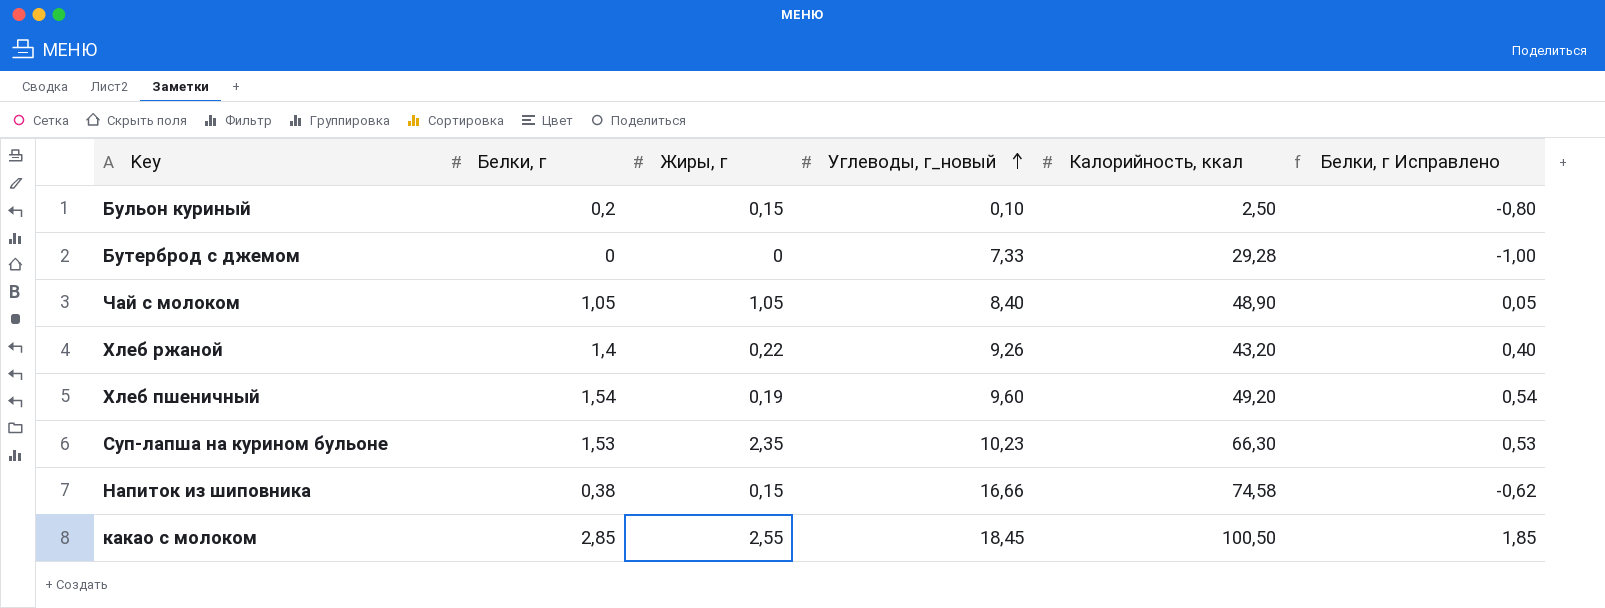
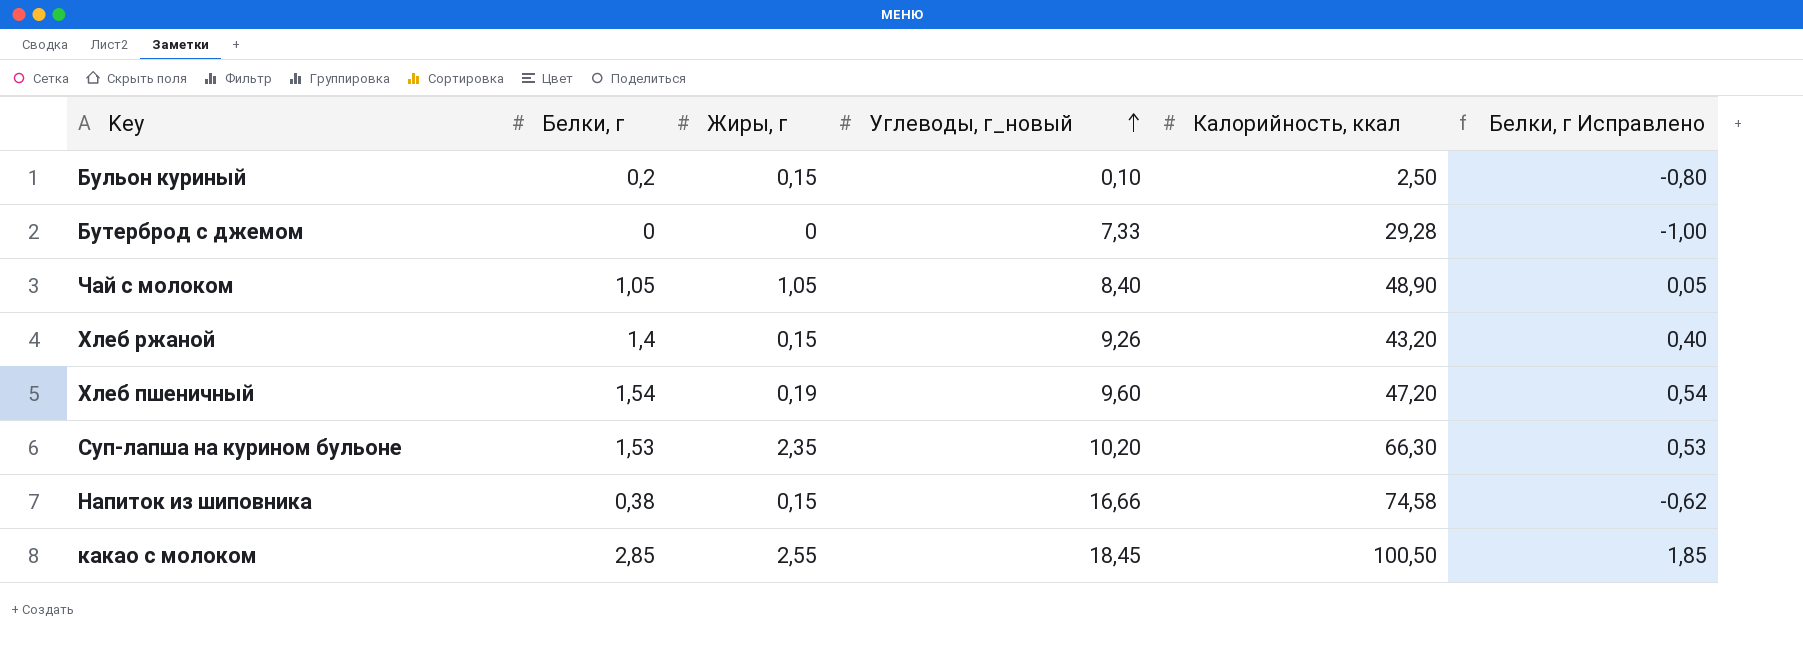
Хлеб ржаной | Жиры, г: 0,22 -> 0,15
Хлеб пшеничный | Калорийность, ккал: 49,20 -> 47,20
Суп-лапша на курином бульоне | Углеводы, г_новый: 10,23 -> 10,20

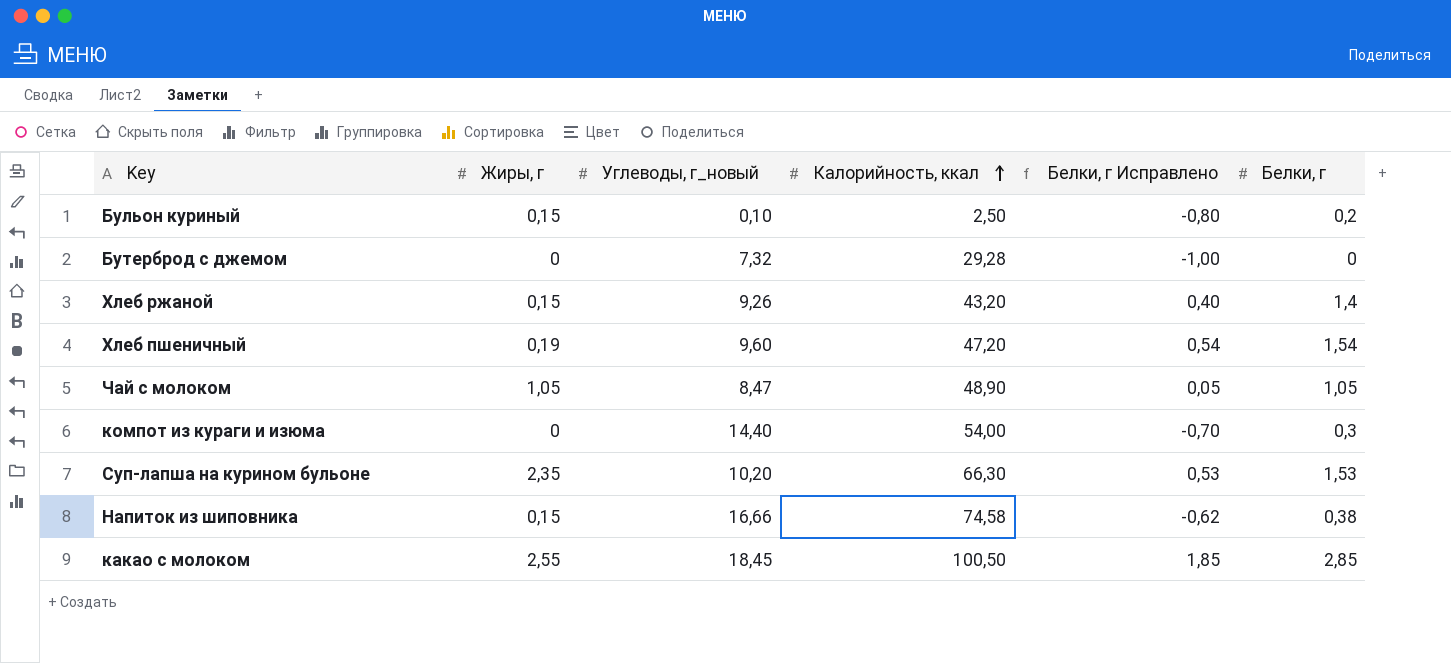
row order: Углеводы, г_новый ascending -> Калорийность, ккал ascending
column Белки, г | position: 2 -> 6
Бутерброд с джемом | Углеводы, г_новый: 7,33 -> 7,32
Чай с молоком | Углеводы, г_новый: 8,40 -> 8,47
row компот из кураги и изюма: none -> 0 | 14,40 | 54,00 | -0,70 | 0,3

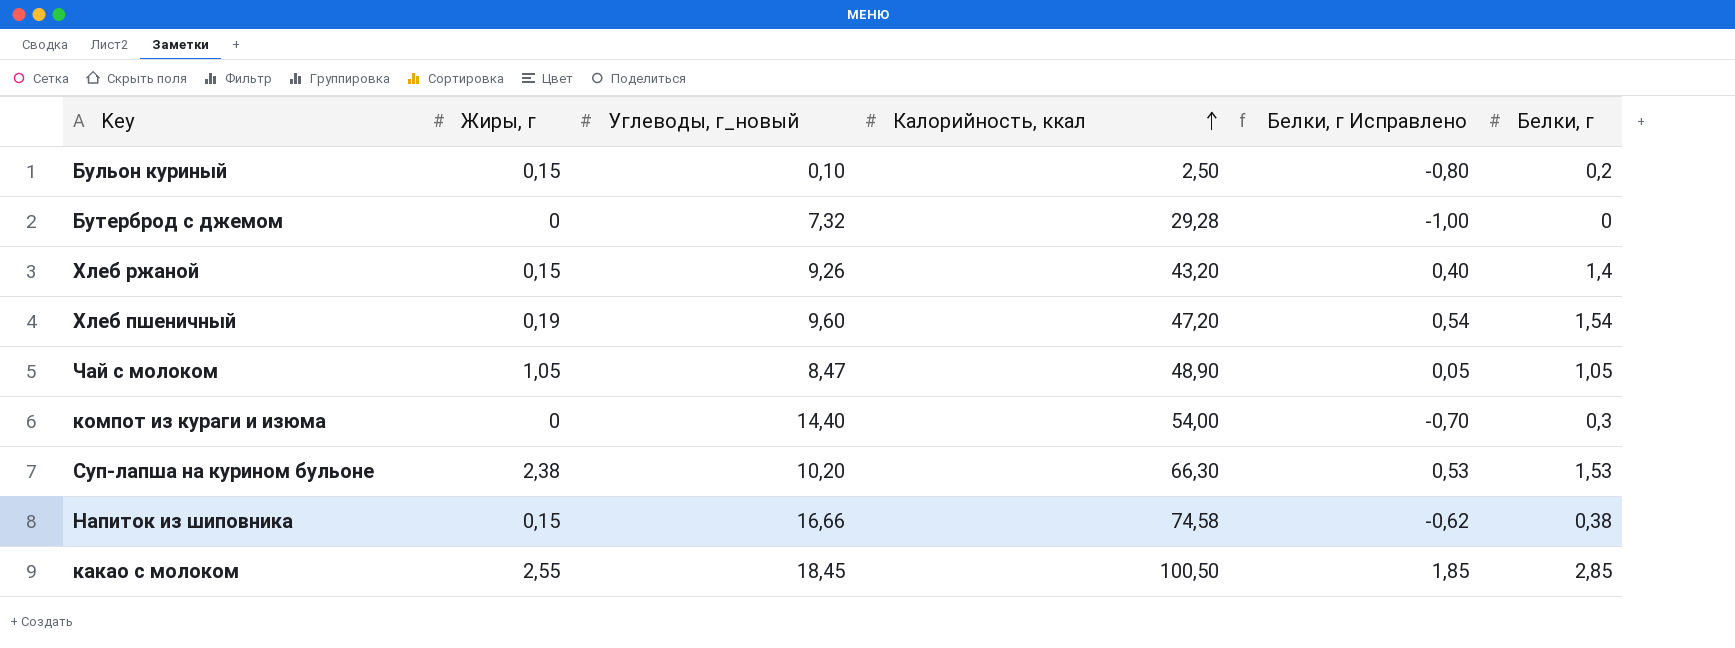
Суп-лапша на курином бульоне | Жиры, г: 2,35 -> 2,38

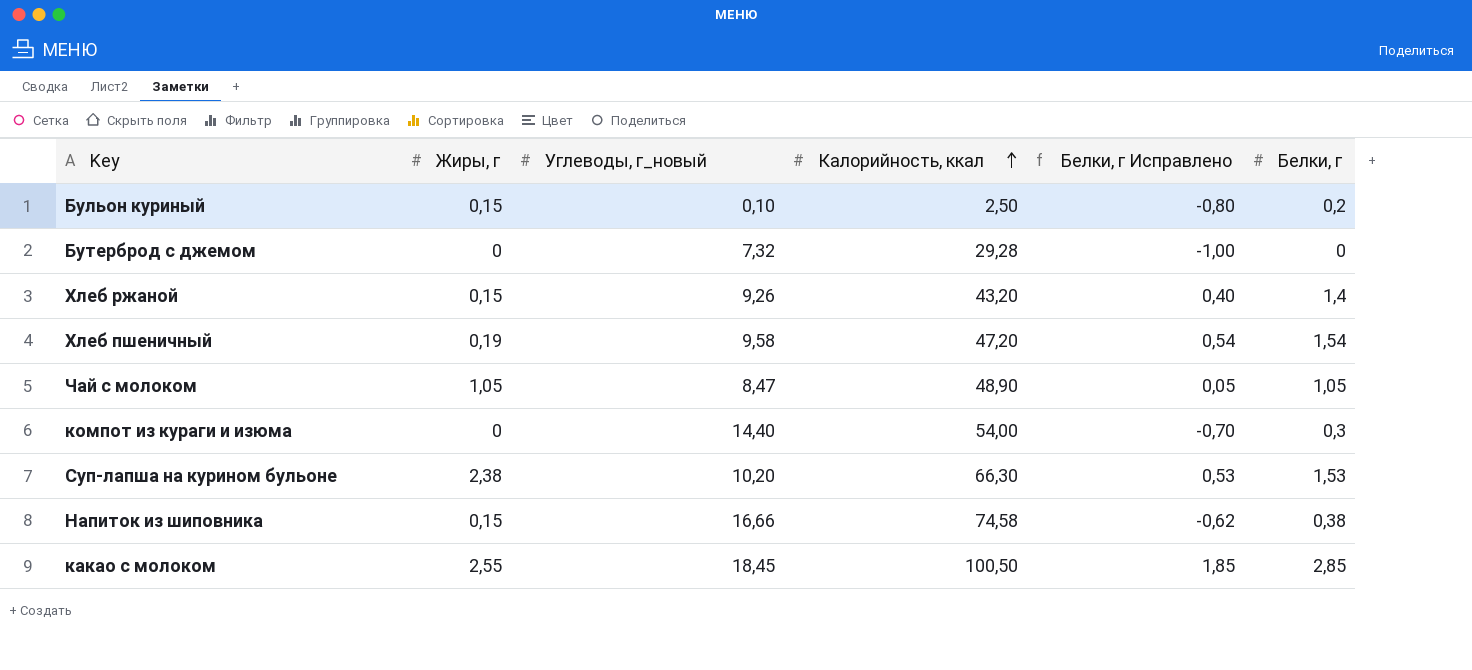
Хлеб пшеничный | Углеводы, г_новый: 9,60 -> 9,58

